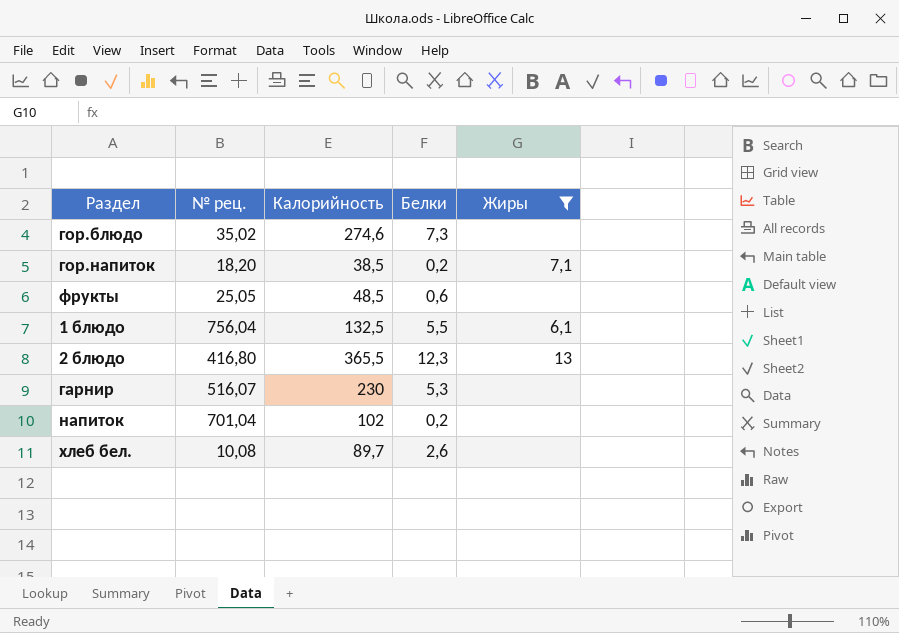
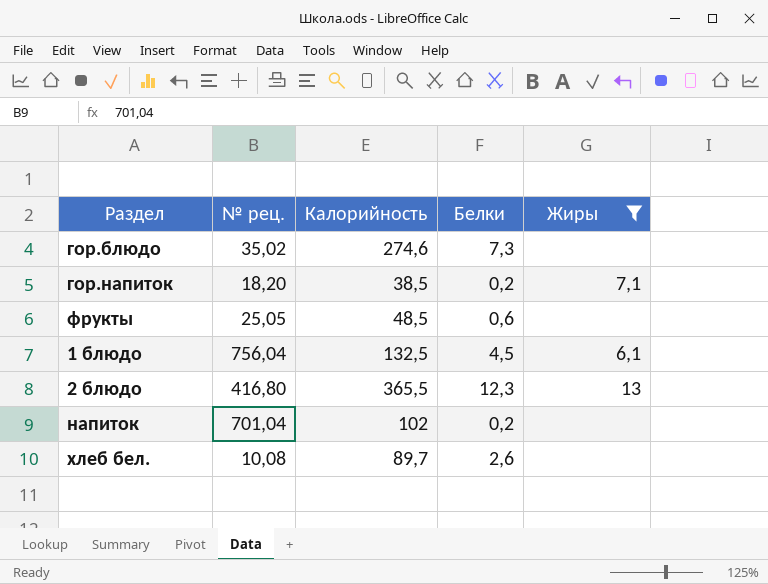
row гарнир: 516,07 | 230 | 5,3 | none -> none
1 блюдо | Белки: 5,5 -> 4,5

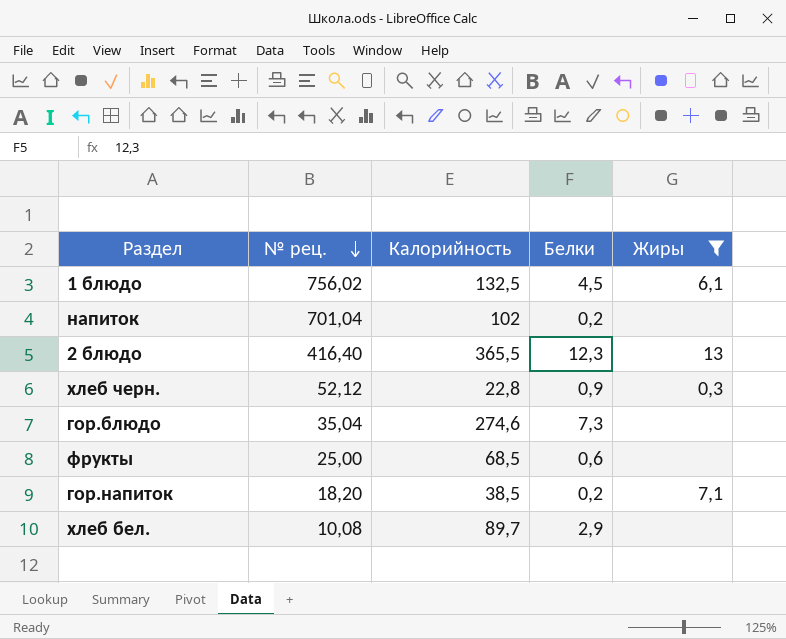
row order: none -> № рец. descending
1 блюдо | № рец.: 756,04 -> 756,02
2 блюдо | № рец.: 416,80 -> 416,40
row хлеб черн.: none -> 52,12 | 22,8 | 0,9 | 0,3
гор.блюдо | № рец.: 35,02 -> 35,04
фрукты | № рец.: 25,05 -> 25,00
фрукты | Калорийность: 48,5 -> 68,5
хлеб бел. | Белки: 2,6 -> 2,9

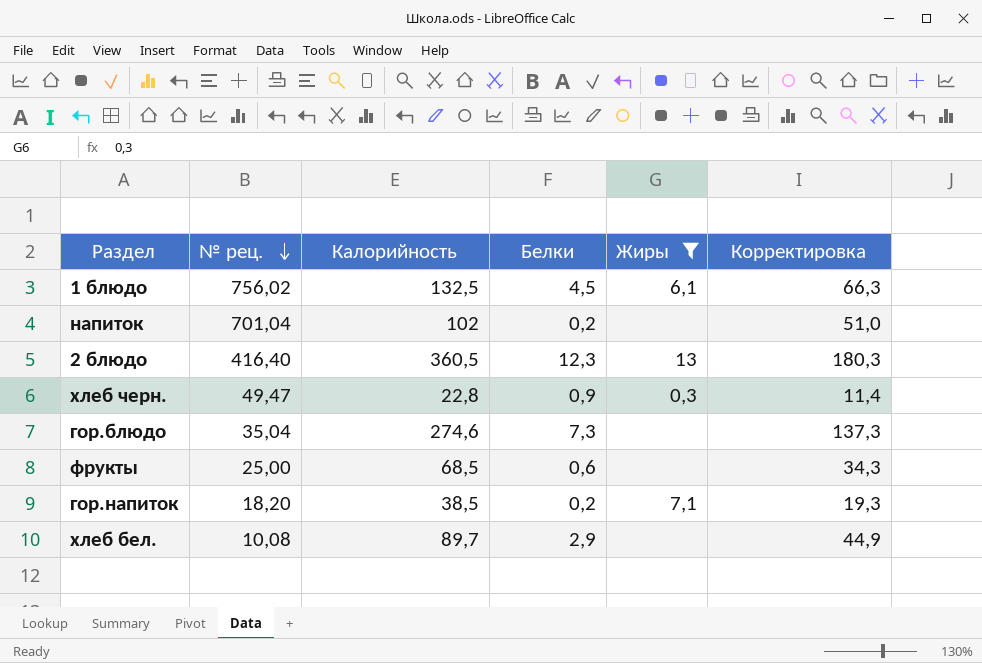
column Корректировка | formula: none -> [Калорийность] * 0,5
2 блюдо | Калорийность: 365,5 -> 360,5
хлеб черн. | № рец.: 52,12 -> 49,47

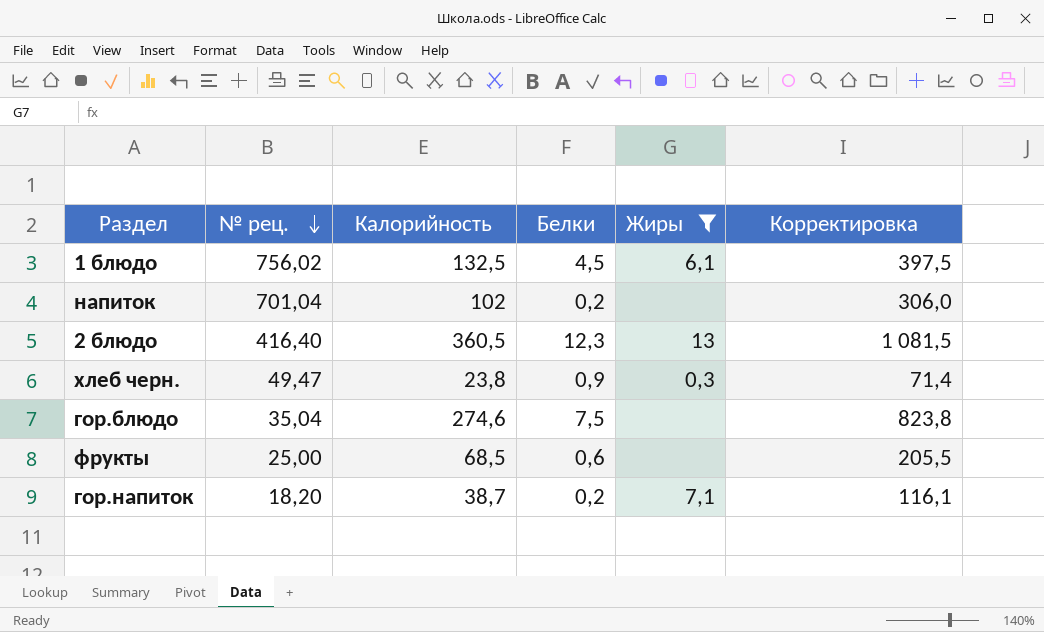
column Корректировка | formula: [Калорийность] * 0,5 -> [Калорийность] * 3
row хлеб бел.: 10,08 | 89,7 | 2,9 | none | 44,9 -> none
хлеб черн. | Калорийность: 22,8 -> 23,8
гор.блюдо | Белки: 7,3 -> 7,5
гор.напиток | Калорийность: 38,5 -> 38,7

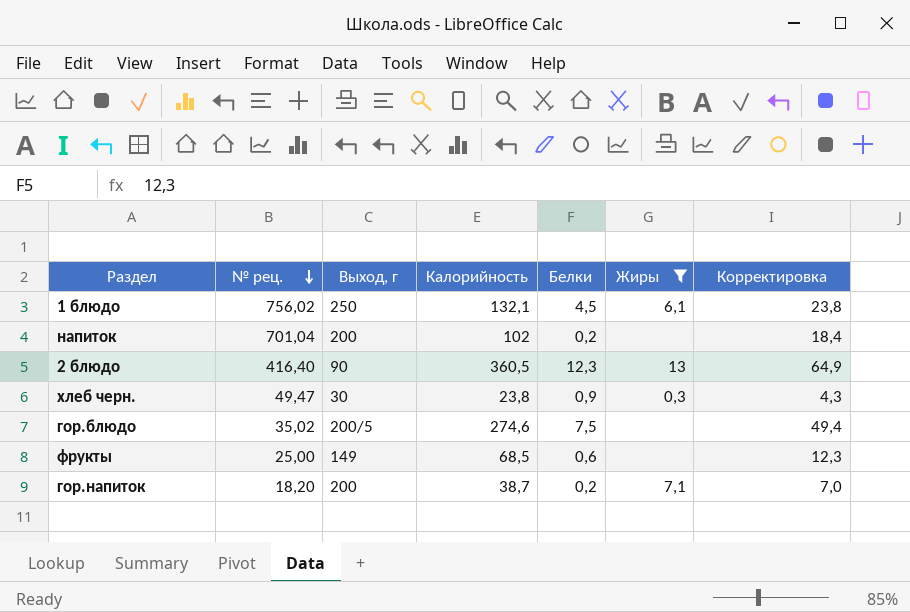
column Выход, г | position: none -> 3
column Корректировка | formula: [Калорийность] * 3 -> [Калорийность] * 0,18
1 блюдо | Калорийность: 132,5 -> 132,1
гор.блюдо | № рец.: 35,04 -> 35,02

